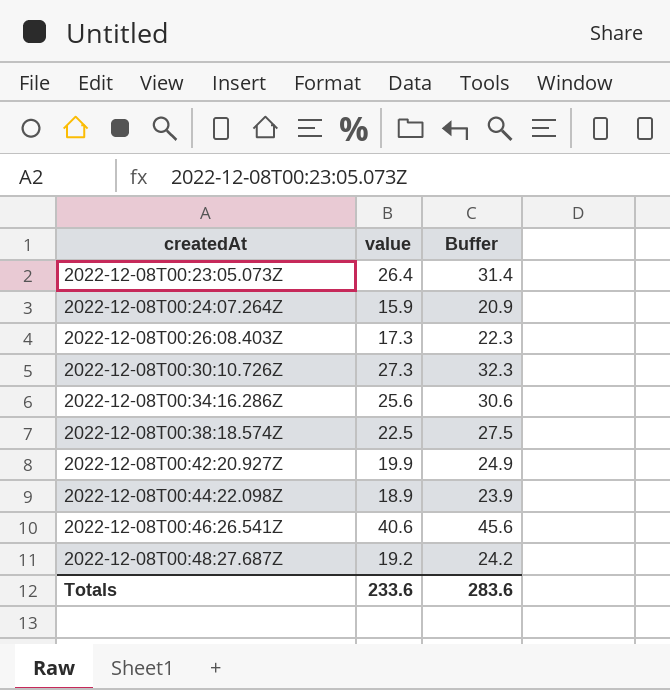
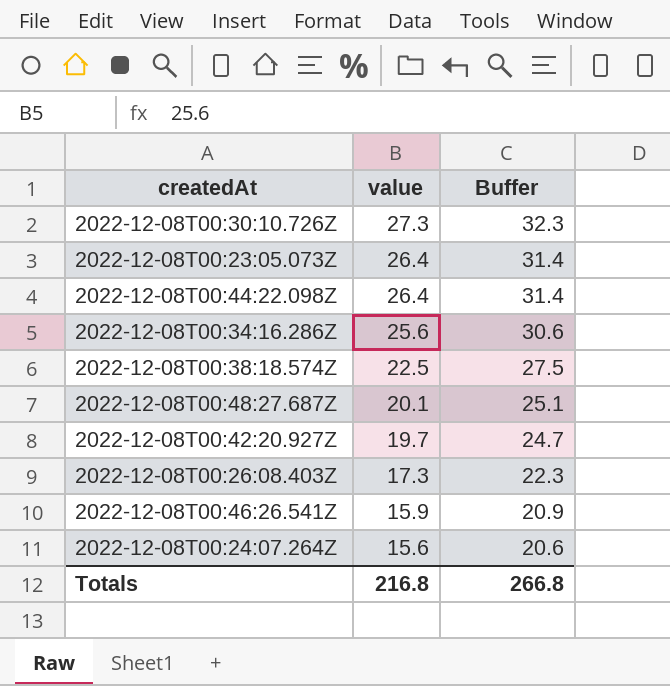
row order: createdAt ascending -> value descending
2022-12-08T00:44:22.098Z | value: 18.9 -> 26.4
2022-12-08T00:44:22.098Z | Buffer: 23.9 -> 31.4
2022-12-08T00:48:27.687Z | value: 19.2 -> 20.1
2022-12-08T00:48:27.687Z | Buffer: 24.2 -> 25.1
2022-12-08T00:42:20.927Z | value: 19.9 -> 19.7
2022-12-08T00:42:20.927Z | Buffer: 24.9 -> 24.7
2022-12-08T00:46:26.541Z | value: 40.6 -> 15.9
2022-12-08T00:46:26.541Z | Buffer: 45.6 -> 20.9
2022-12-08T00:24:07.264Z | value: 15.9 -> 15.6
2022-12-08T00:24:07.264Z | Buffer: 20.9 -> 20.6
Totals | value: 233.6 -> 216.8
Totals | Buffer: 283.6 -> 266.8

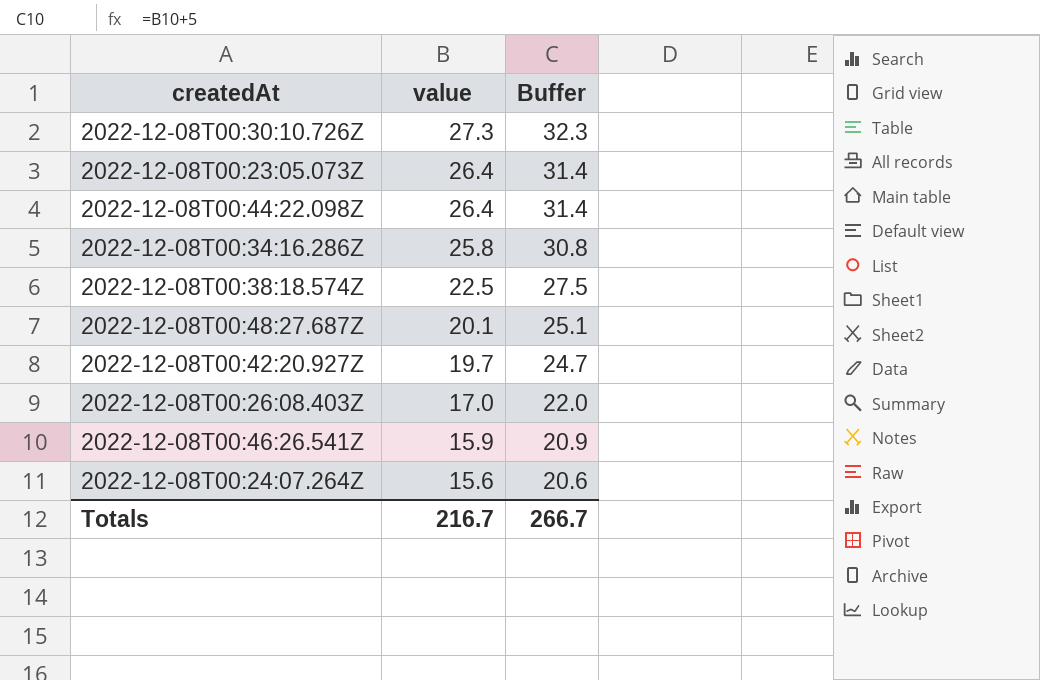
2022-12-08T00:34:16.286Z | value: 25.6 -> 25.8
2022-12-08T00:34:16.286Z | Buffer: 30.6 -> 30.8
2022-12-08T00:26:08.403Z | value: 17.3 -> 17.0
2022-12-08T00:26:08.403Z | Buffer: 22.3 -> 22.0
Totals | value: 216.8 -> 216.7
Totals | Buffer: 266.8 -> 266.7

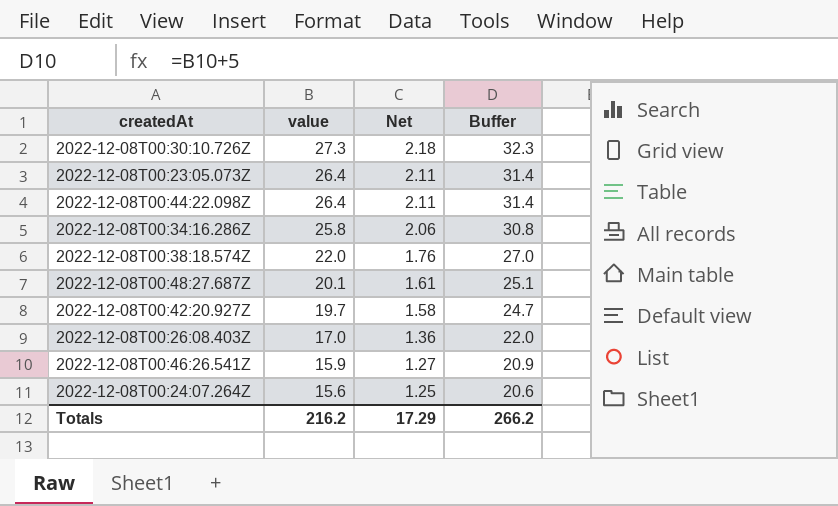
column Net | formula: none -> [value] * 0.08
2022-12-08T00:38:18.574Z | value: 22.5 -> 22.0
2022-12-08T00:38:18.574Z | Buffer: 27.5 -> 27.0
Totals | value: 216.7 -> 216.2
Totals | Buffer: 266.7 -> 266.2

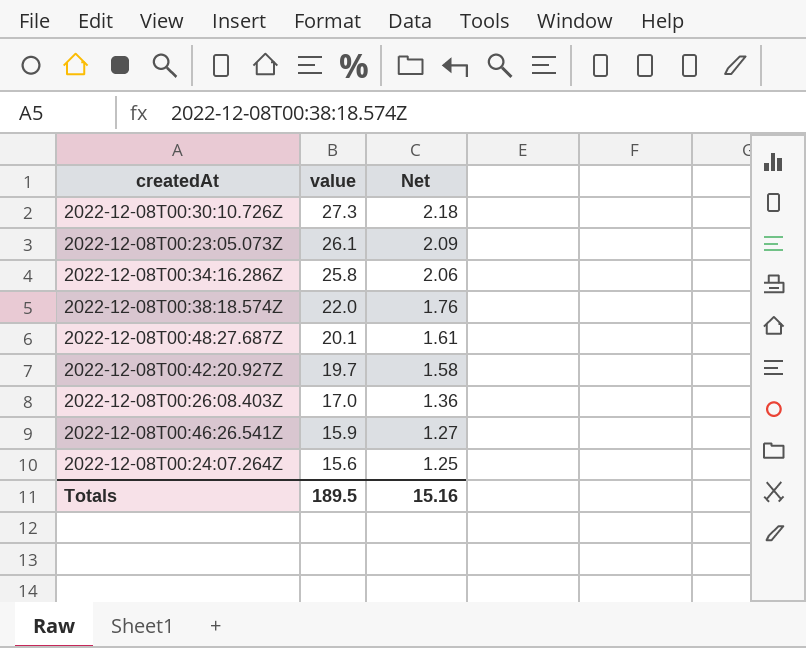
column Buffer | formula: [value] + 5 -> none
row 2022-12-08T00:44:22.098Z: 26.4 | 2.11 | 31.4 -> none
2022-12-08T00:23:05.073Z | value: 26.4 -> 26.1
2022-12-08T00:23:05.073Z | Net: 2.11 -> 2.09
Totals | value: 216.2 -> 189.5
Totals | Net: 17.29 -> 15.16

